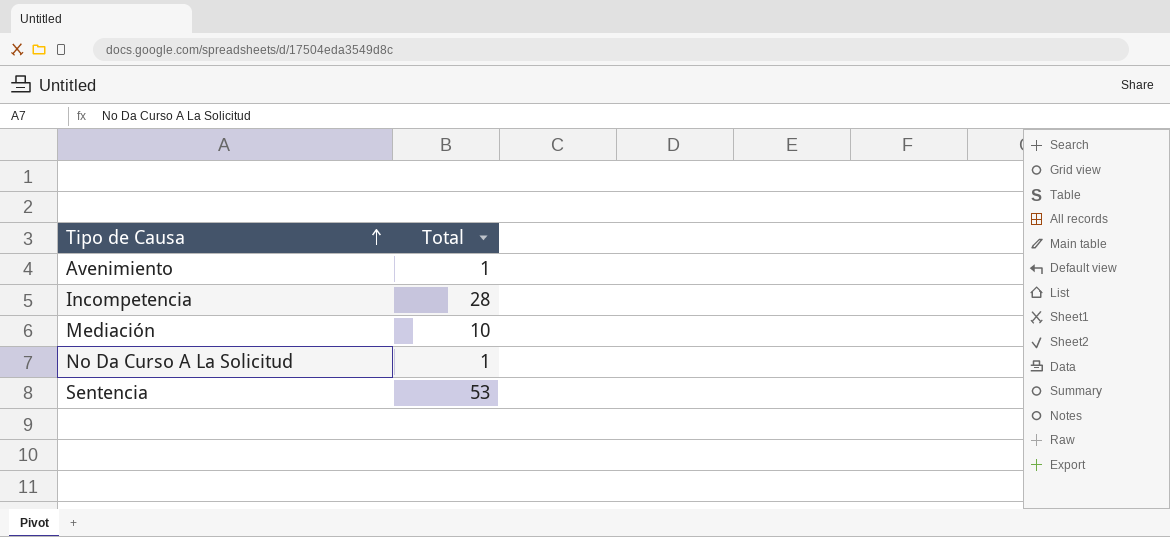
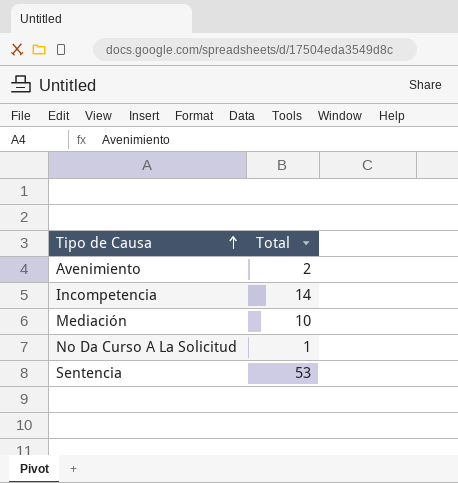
Avenimiento | Total: 1 -> 2
Incompetencia | Total: 28 -> 14

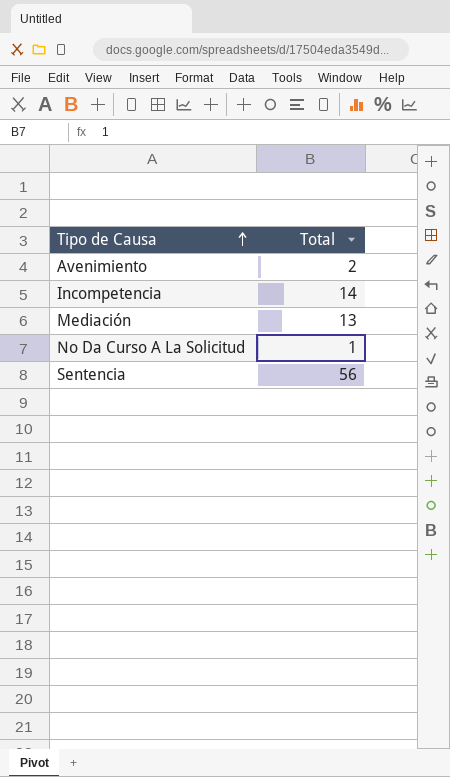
Mediación | Total: 10 -> 13
Sentencia | Total: 53 -> 56

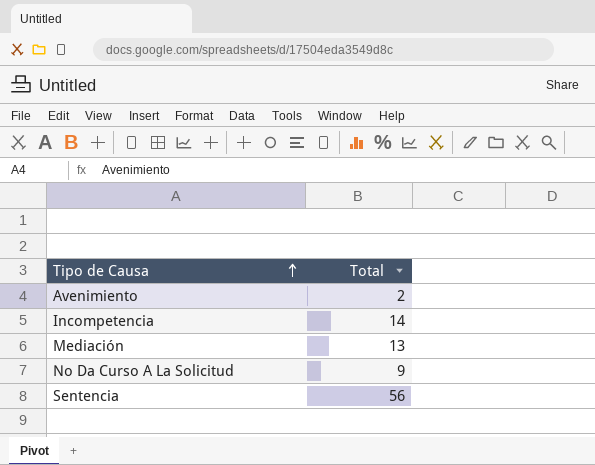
No Da Curso A La Solicitud | Total: 1 -> 9

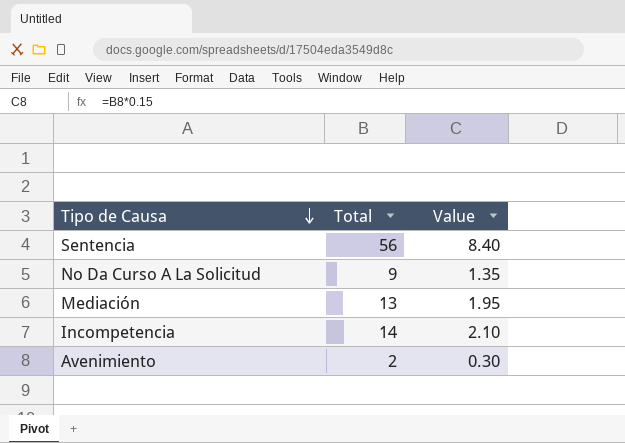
row order: Tipo de Causa ascending -> Tipo de Causa descending
column Value | formula: none -> [Total] * 0.15

